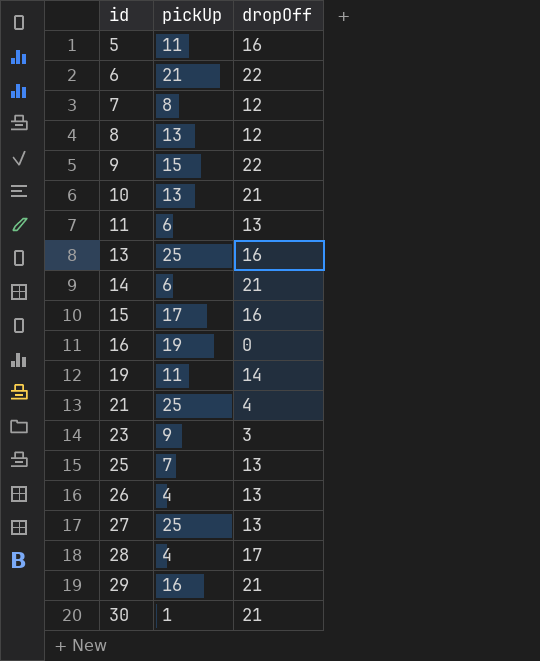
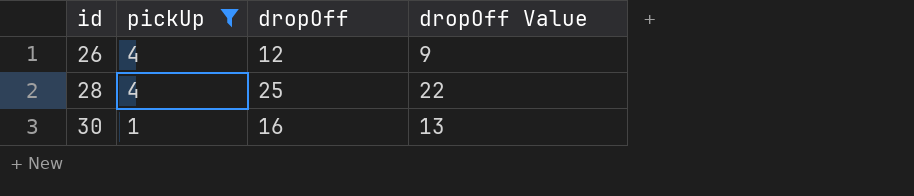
filter: none -> pickUp <= 4
column dropOff Value | formula: none -> [dropOff] - 3
26 | dropOff: 13 -> 12
28 | dropOff: 17 -> 25
30 | dropOff: 21 -> 16

